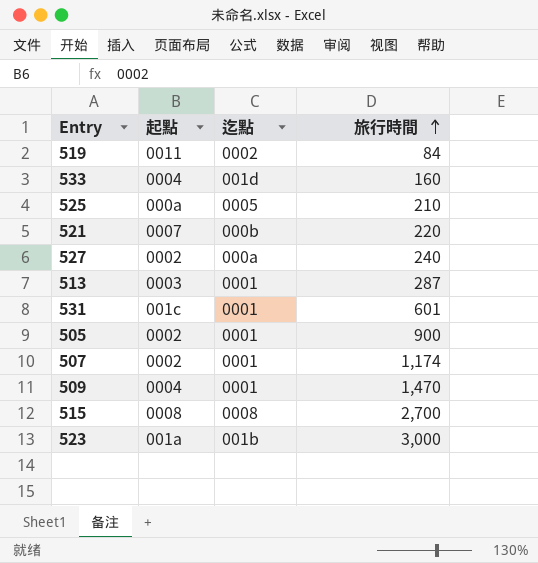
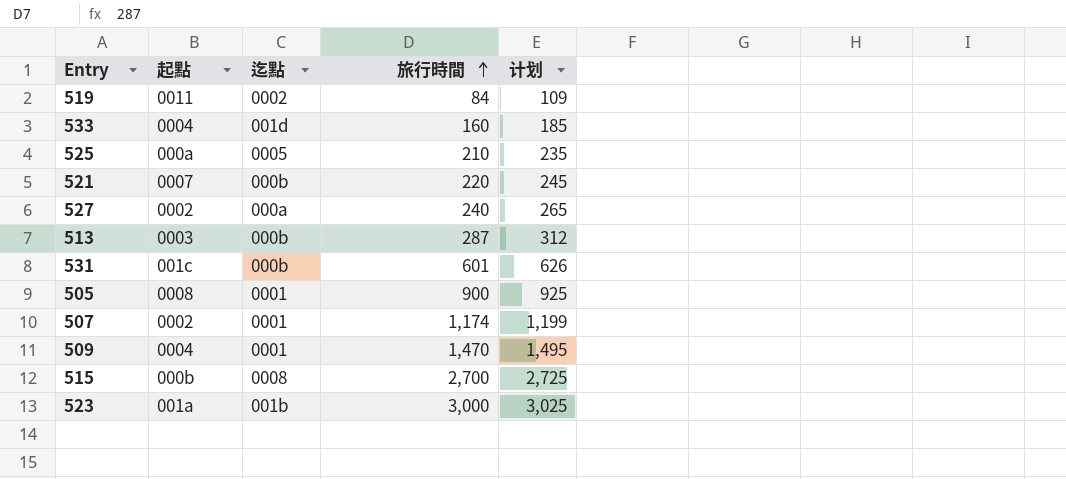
column 计划 | formula: none -> [旅行時間] + 25
513 | 迄點: 0001 -> 000b
531 | 迄點: 0001 -> 000b
505 | 起點: 0002 -> 0008
515 | 起點: 0008 -> 000b

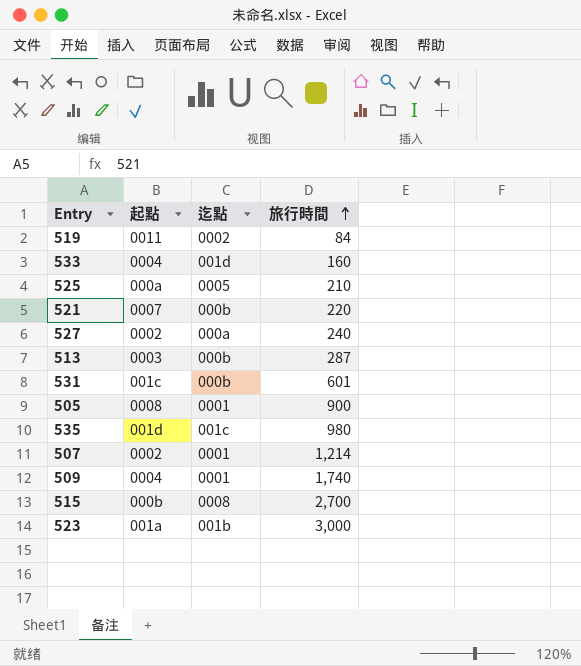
column 计划 | formula: [旅行時間] + 25 -> none
row 535: none -> 001d | 001c | 980
507 | 旅行時間: 1,174 -> 1,214
509 | 旅行時間: 1,470 -> 1,740

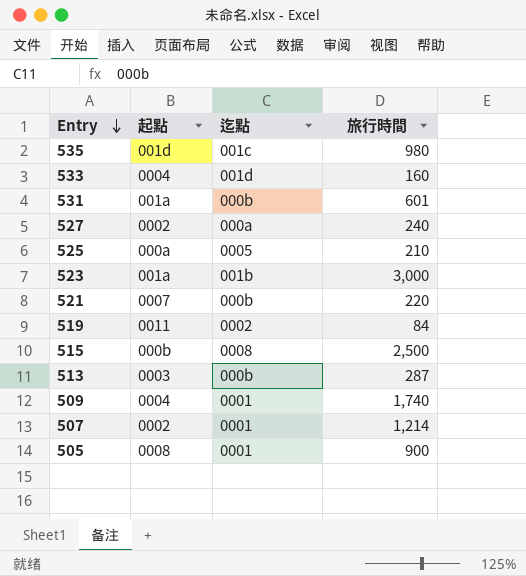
row order: 旅行時間 ascending -> Entry descending
531 | 起點: 001c -> 001a
515 | 旅行時間: 2,700 -> 2,500

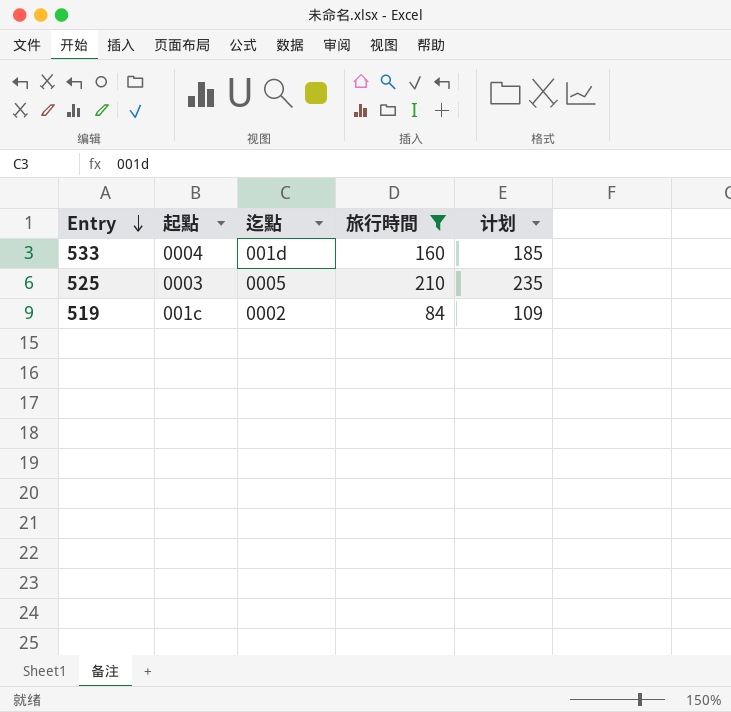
filter: none -> 旅行時間 <= 210
column 计划 | formula: none -> [旅行時間] + 25
525 | 起點: 000a -> 0003
519 | 起點: 0011 -> 001c

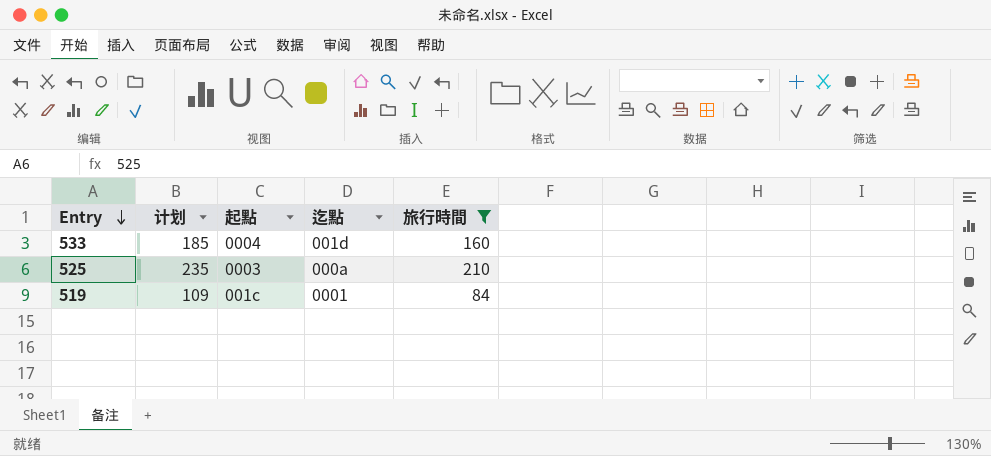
column 计划 | position: 5 -> 2
525 | 迄點: 0005 -> 000a
519 | 迄點: 0002 -> 0001

